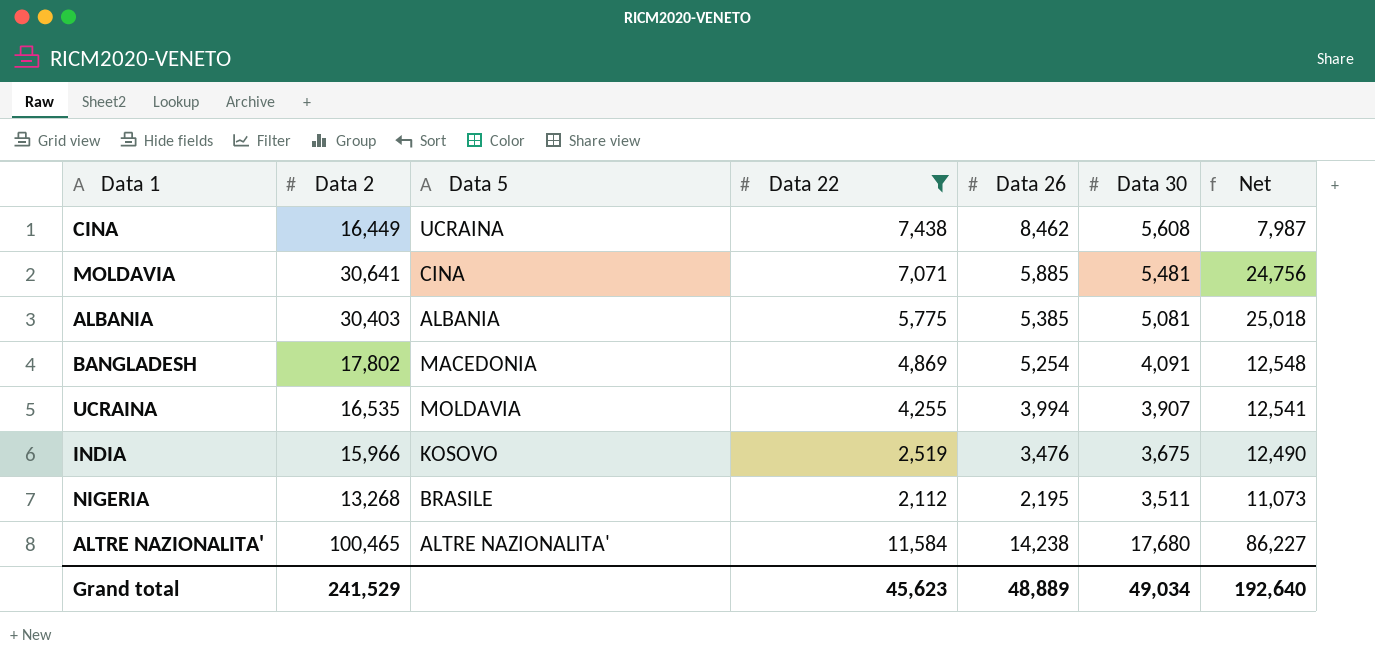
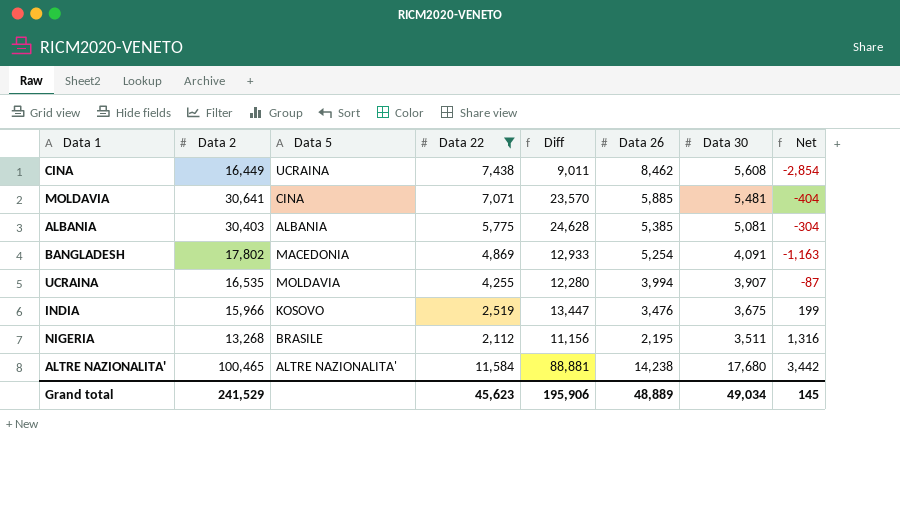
column Diff | formula: none -> [Data 2] - [Data 22]
column Net | formula: [Data 2] - [Data 26] -> [Data 30] - [Data 26]
Grand total | Net: 192,640 -> 145

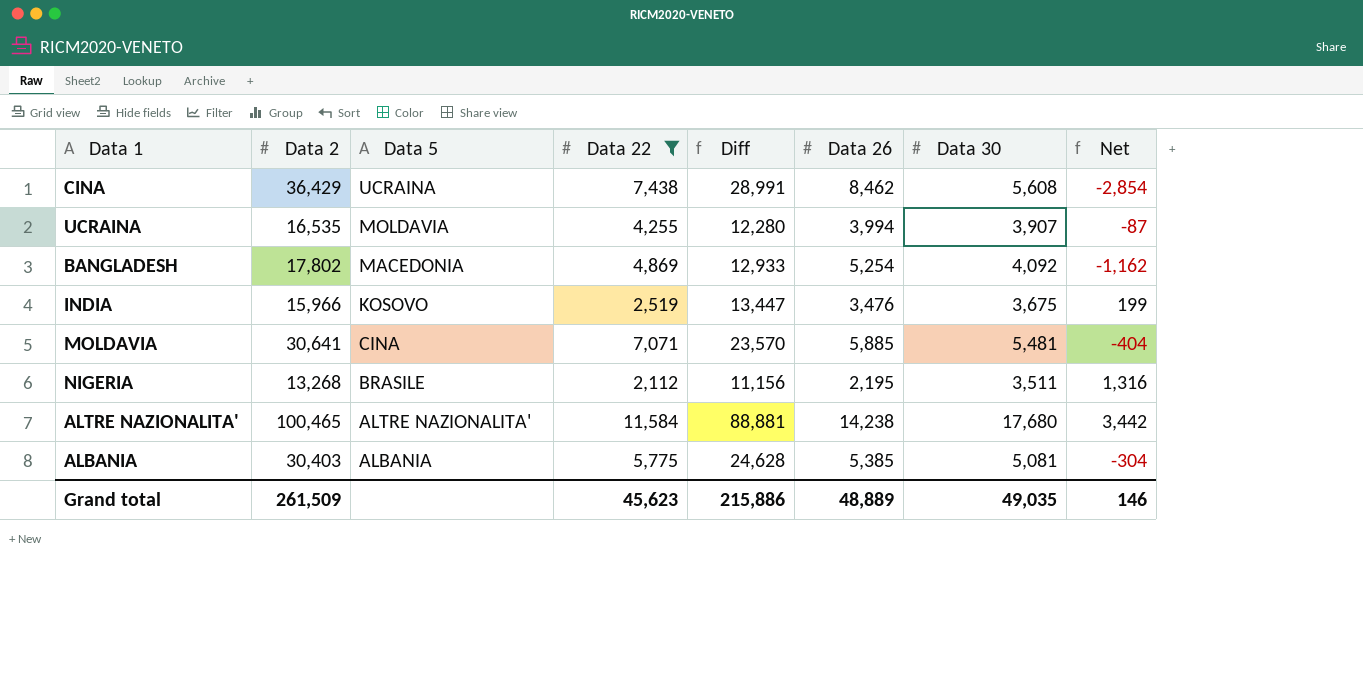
row order: none -> Data 5 descending
CINA | Data 2: 16,449 -> 36,429
CINA | Diff: 9,011 -> 28,991
BANGLADESH | Data 30: 4,091 -> 4,092
BANGLADESH | Net: -1,163 -> -1,162
Grand total | Data 2: 241,529 -> 261,509
Grand total | Diff: 195,906 -> 215,886
Grand total | Data 30: 49,034 -> 49,035
Grand total | Net: 145 -> 146

